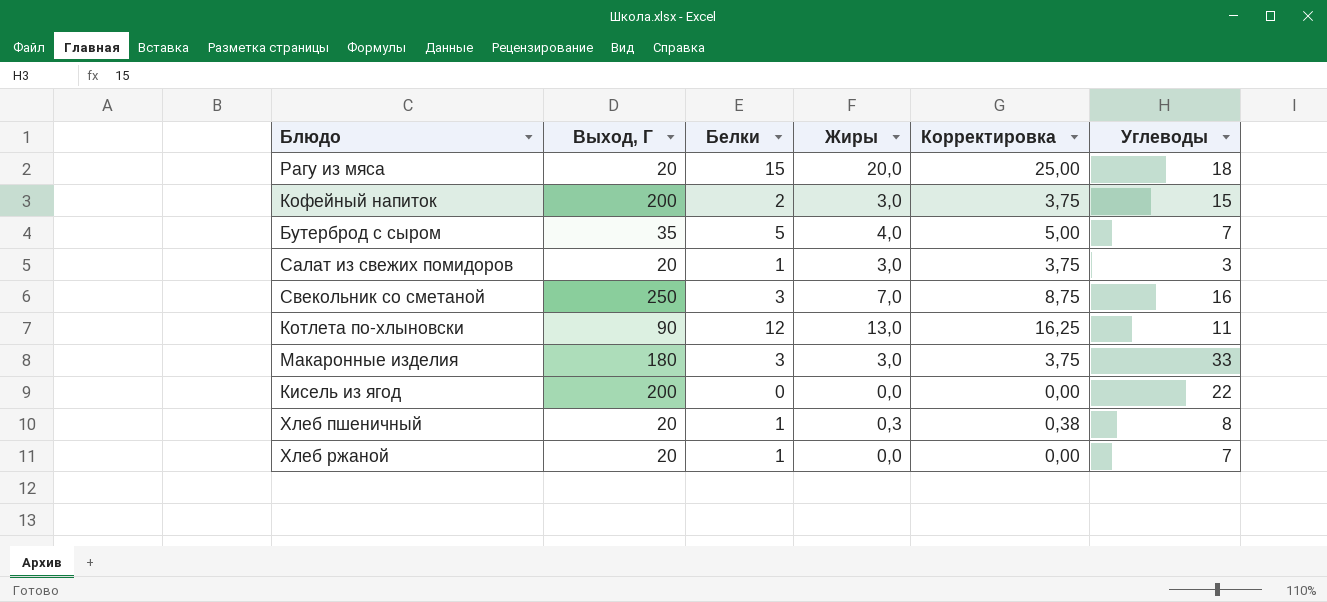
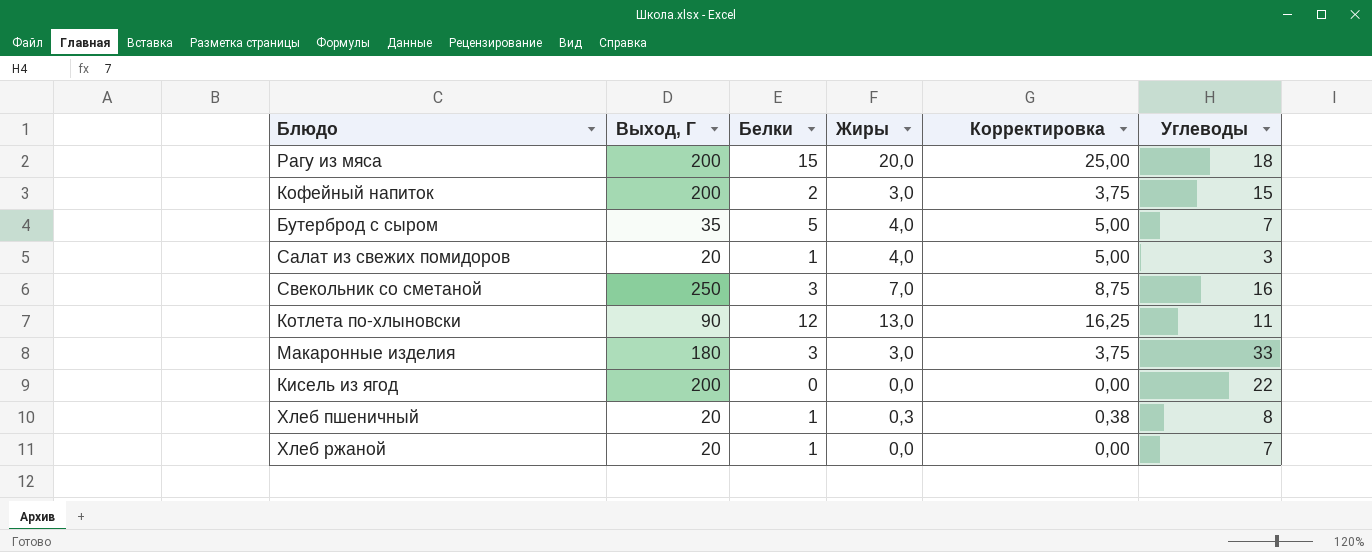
Рагу из мяса | Выход, Г: 20 -> 200
Салат из свежих помидоров | Жиры: 3,0 -> 4,0
Салат из свежих помидоров | Корректировка: 3,75 -> 5,00

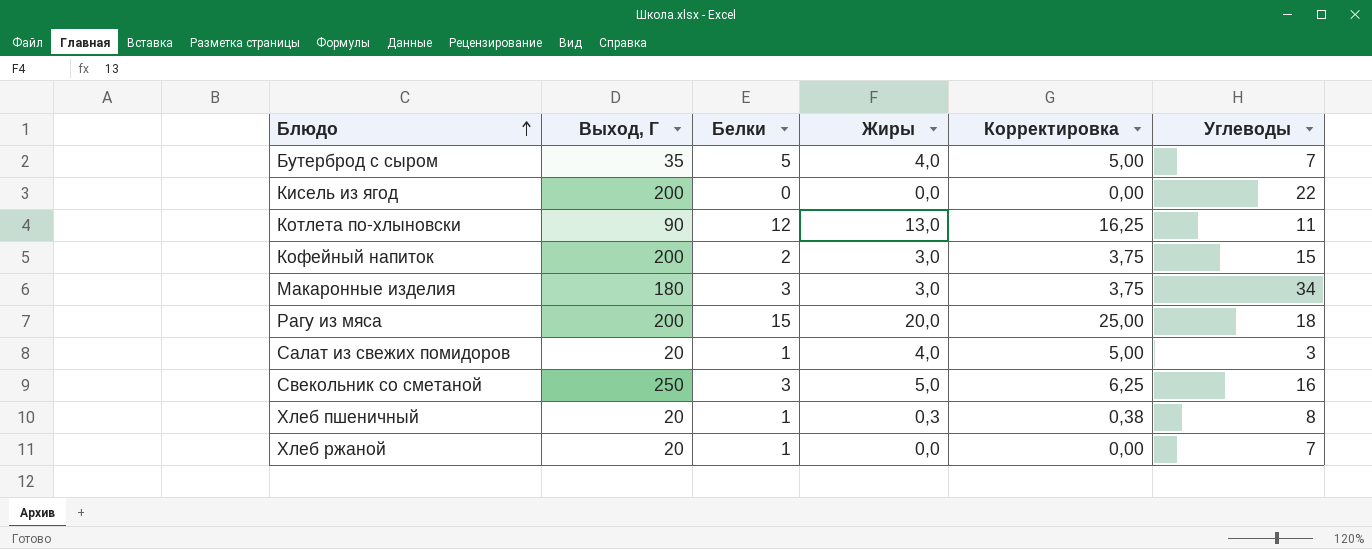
row order: none -> Блюдо ascending
Макаронные изделия | Углеводы: 33 -> 34
Свекольник со сметаной | Жиры: 7,0 -> 5,0
Свекольник со сметаной | Корректировка: 8,75 -> 6,25

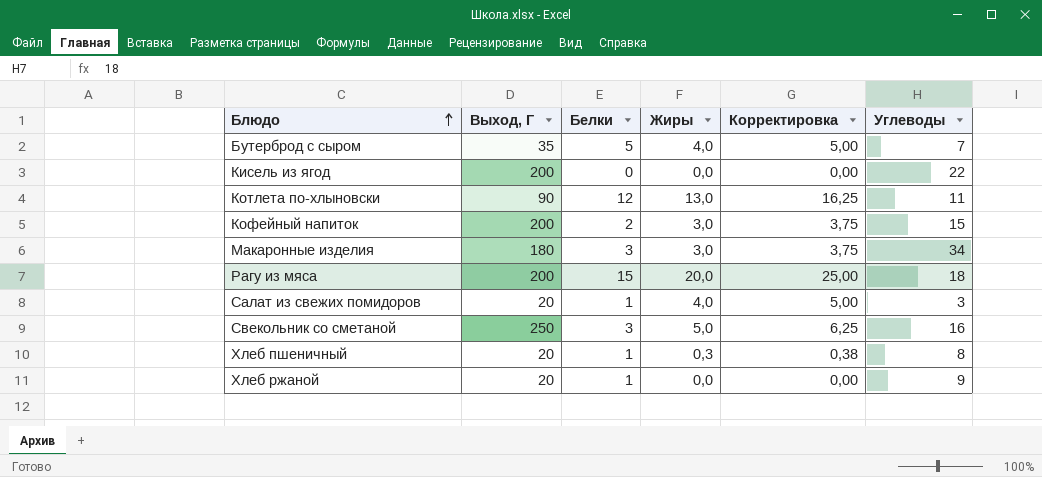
Хлеб ржаной | Углеводы: 7 -> 9

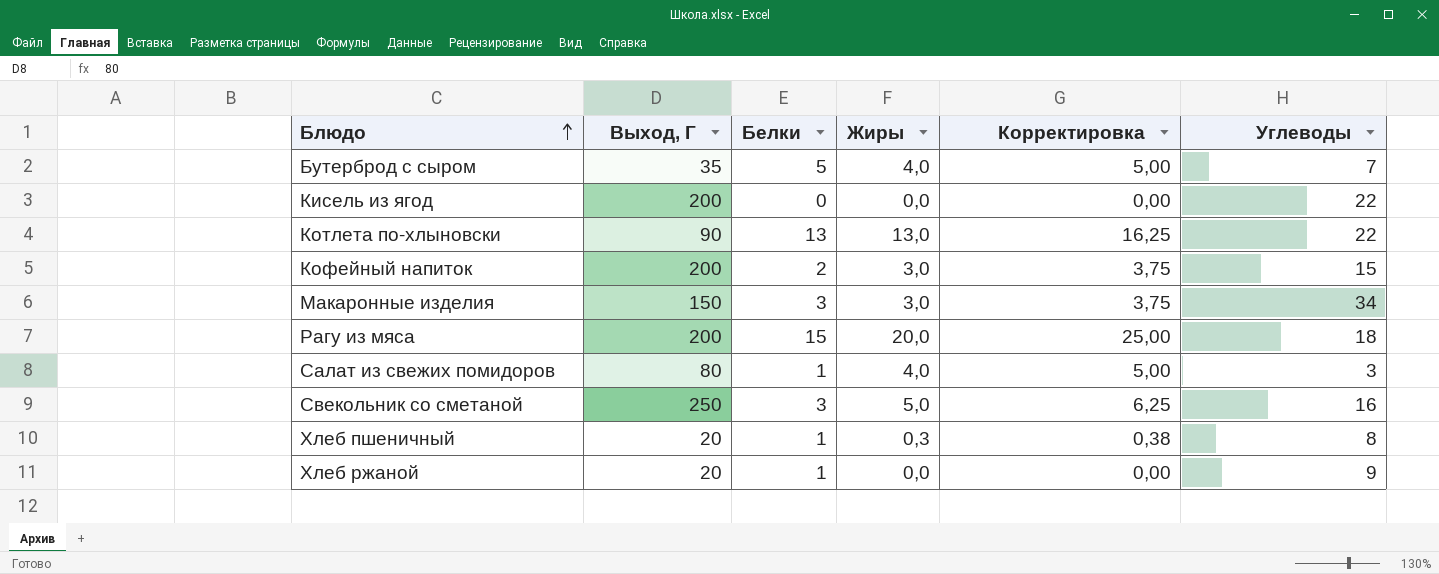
Котлета по-хлыновски | Белки: 12 -> 13
Котлета по-хлыновски | Углеводы: 11 -> 22
Макаронные изделия | Выход, Г: 180 -> 150
Салат из свежих помидоров | Выход, Г: 20 -> 80

